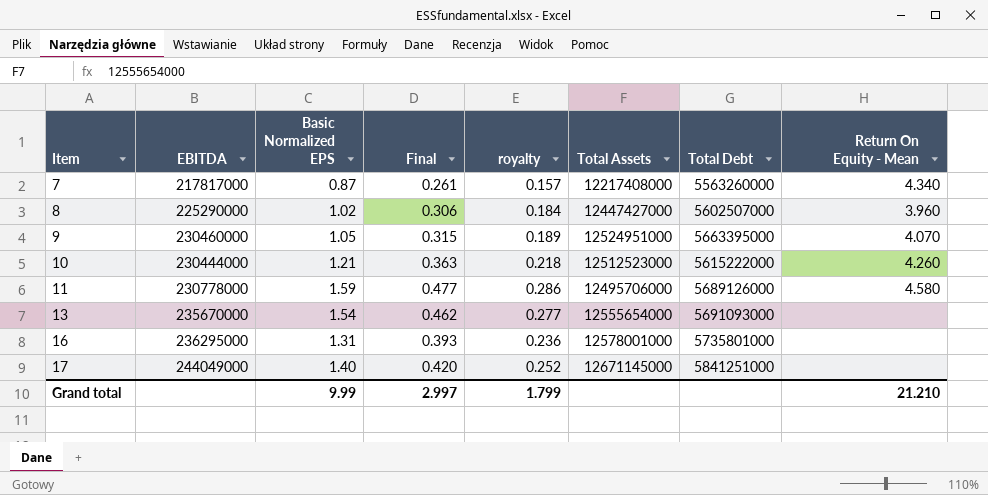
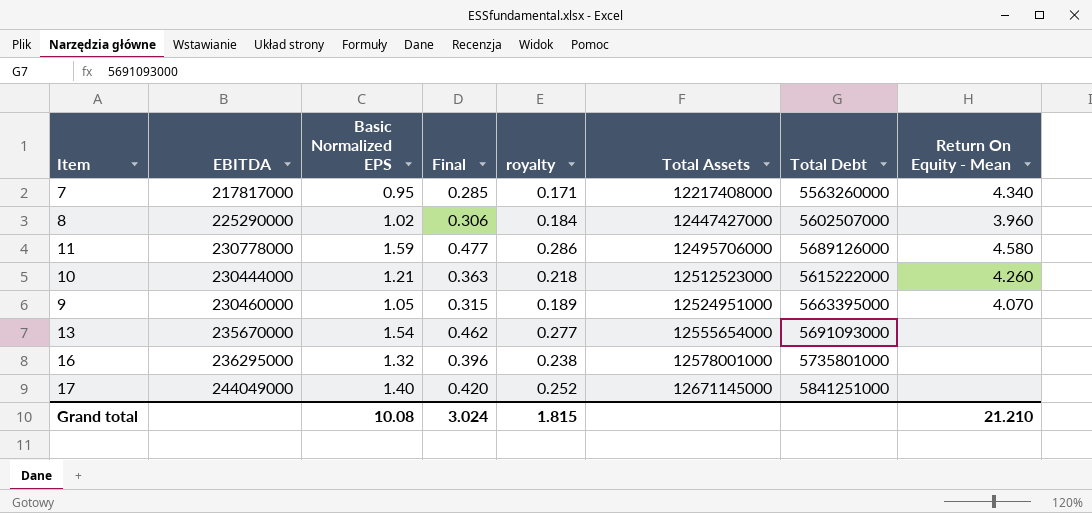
row order: Item ascending -> Total Assets ascending
7 | Basic Normalized EPS: 0.87 -> 0.95
7 | Final: 0.261 -> 0.285
7 | royalty: 0.157 -> 0.171
16 | Basic Normalized EPS: 1.31 -> 1.32
16 | Final: 0.393 -> 0.396
16 | royalty: 0.236 -> 0.238
Grand total | Basic Normalized EPS: 9.99 -> 10.08
Grand total | Final: 2.997 -> 3.024
Grand total | royalty: 1.799 -> 1.815

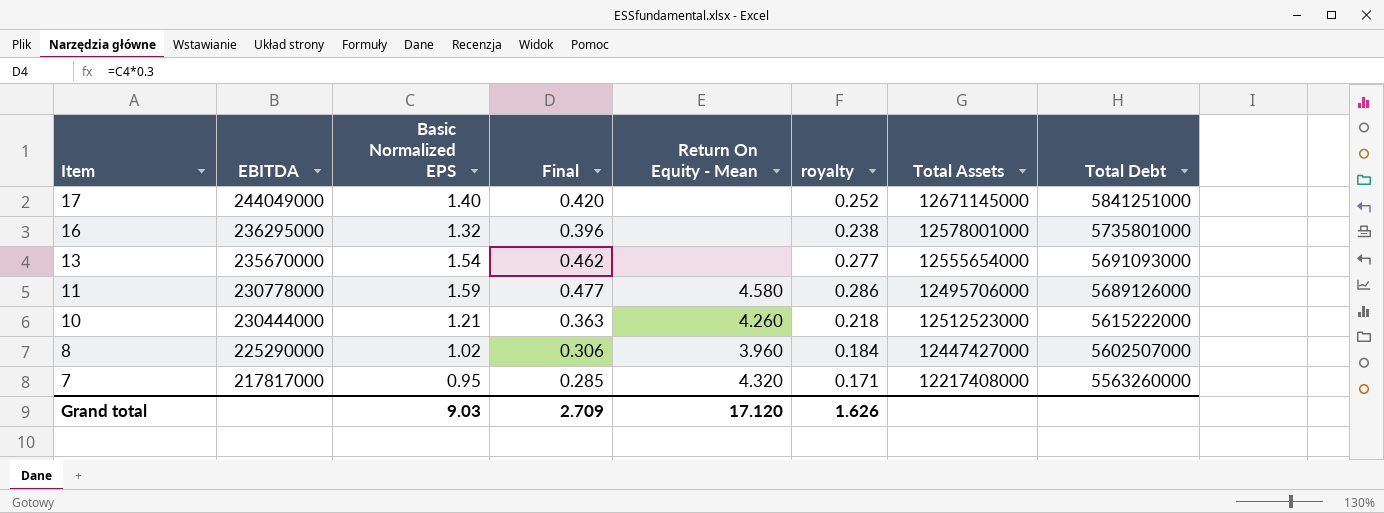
row order: Total Assets ascending -> Item descending
column Return On Equity - Mean | position: 8 -> 5
row 9: 230460000 | 1.05 | 0.315 | 0.189 | 12524951000 | 5663395000 | 4.070 -> none
7 | Return On Equity - Mean: 4.340 -> 4.320
Grand total | Basic Normalized EPS: 10.08 -> 9.03
Grand total | Final: 3.024 -> 2.709
Grand total | Return On Equity - Mean: 21.210 -> 17.120
Grand total | royalty: 1.815 -> 1.626

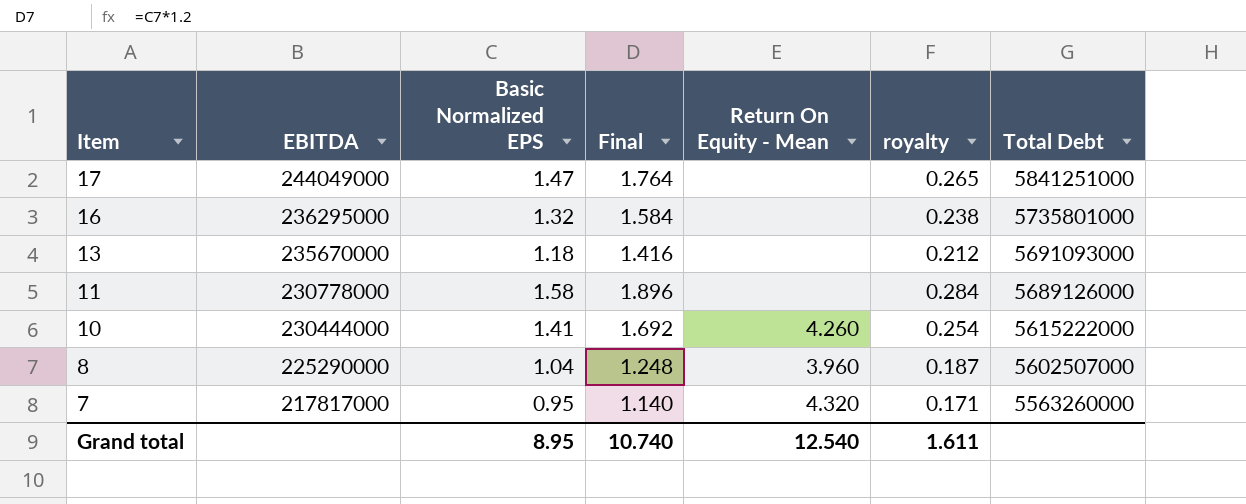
column Total Assets | position: 7 -> none
column Final | formula: [Basic Normalized EPS] * 0.3 -> [Basic Normalized EPS] * 1.2
17 | Basic Normalized EPS: 1.40 -> 1.47
17 | royalty: 0.252 -> 0.265
13 | Basic Normalized EPS: 1.54 -> 1.18
13 | royalty: 0.277 -> 0.212
11 | Basic Normalized EPS: 1.59 -> 1.58
11 | Return On Equity - Mean: 4.580 -> none
11 | royalty: 0.286 -> 0.284
10 | Basic Normalized EPS: 1.21 -> 1.41
10 | royalty: 0.218 -> 0.254
8 | Basic Normalized EPS: 1.02 -> 1.04
8 | royalty: 0.184 -> 0.187
Grand total | Basic Normalized EPS: 9.03 -> 8.95
Grand total | Final: 2.709 -> 10.740
Grand total | Return On Equity - Mean: 17.120 -> 12.540
Grand total | royalty: 1.626 -> 1.611

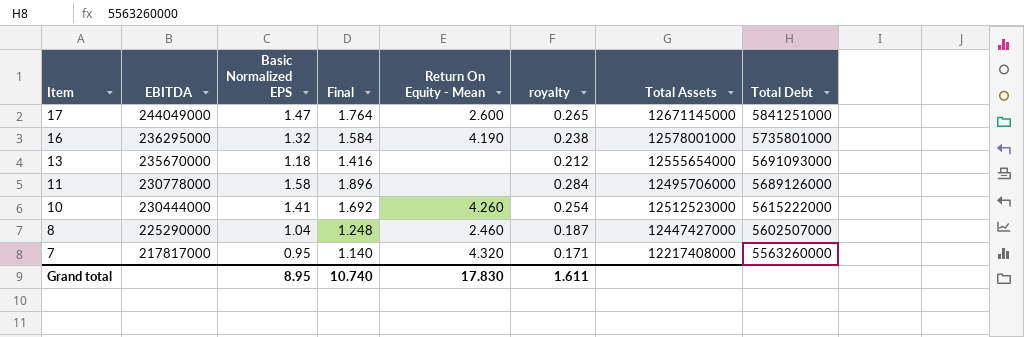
column Total Assets | position: none -> 7
17 | Return On Equity - Mean: none -> 2.600
16 | Return On Equity - Mean: none -> 4.190
8 | Return On Equity - Mean: 3.960 -> 2.460
Grand total | Return On Equity - Mean: 12.540 -> 17.830

